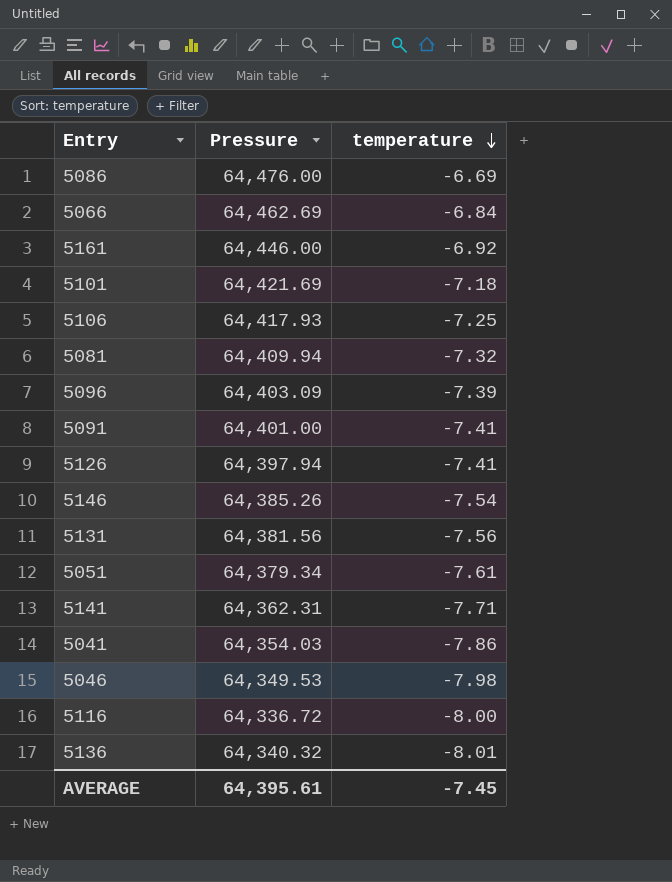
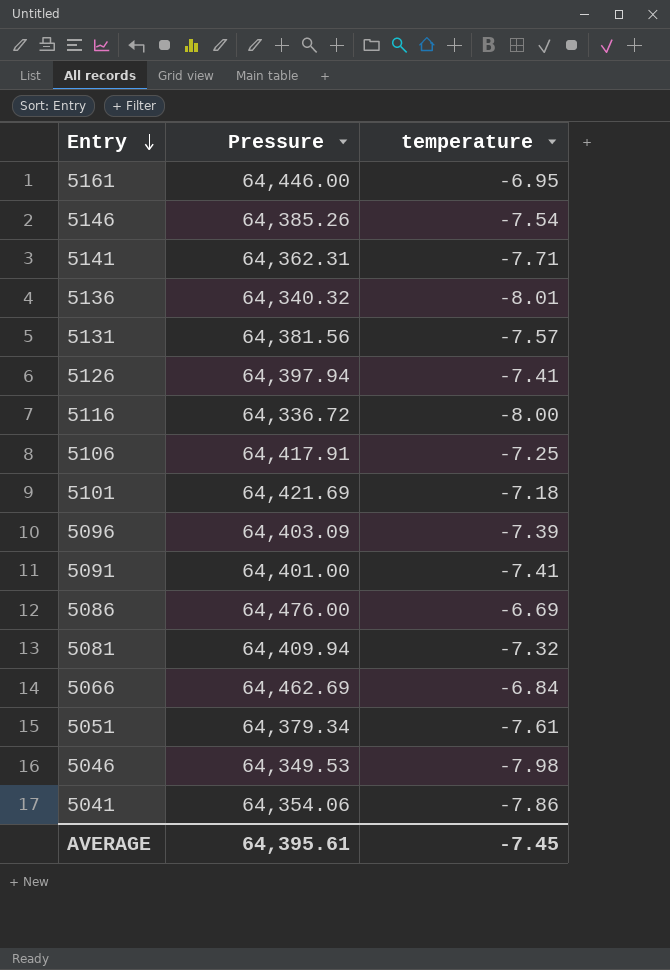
row order: temperature descending -> Entry descending
5161 | temperature: -6.92 -> -6.95
5131 | temperature: -7.56 -> -7.57
5106 | Pressure: 64,417.93 -> 64,417.91
5041 | Pressure: 64,354.03 -> 64,354.06

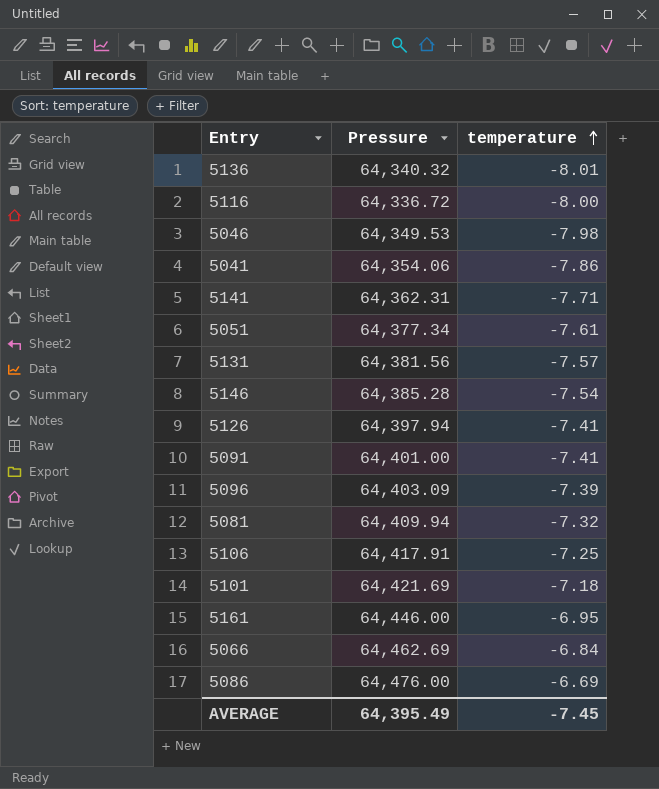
row order: Entry descending -> temperature ascending
5051 | Pressure: 64,379.34 -> 64,377.34
5146 | Pressure: 64,385.26 -> 64,385.28
AVERAGE | Pressure: 64,395.61 -> 64,395.49

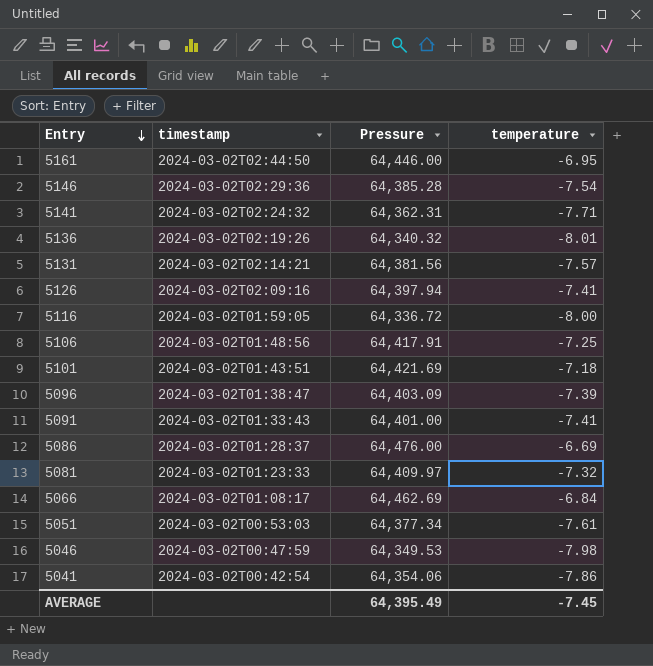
row order: temperature ascending -> Entry descending
column timestamp | position: none -> 2
5081 | Pressure: 64,409.94 -> 64,409.97

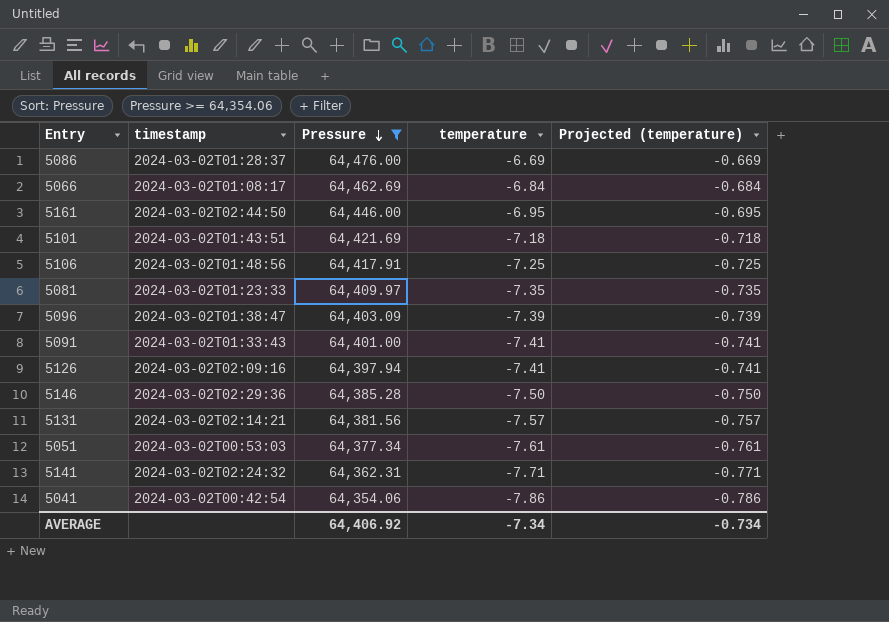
filter: none -> Pressure >= 64,354.06
row order: Entry descending -> Pressure descending
column Projected (temperature) | formula: none -> [temperature] * 0.1
5081 | temperature: -7.32 -> -7.35
5146 | temperature: -7.54 -> -7.50
AVERAGE | Pressure: 64,395.49 -> 64,406.92
AVERAGE | temperature: -7.45 -> -7.34

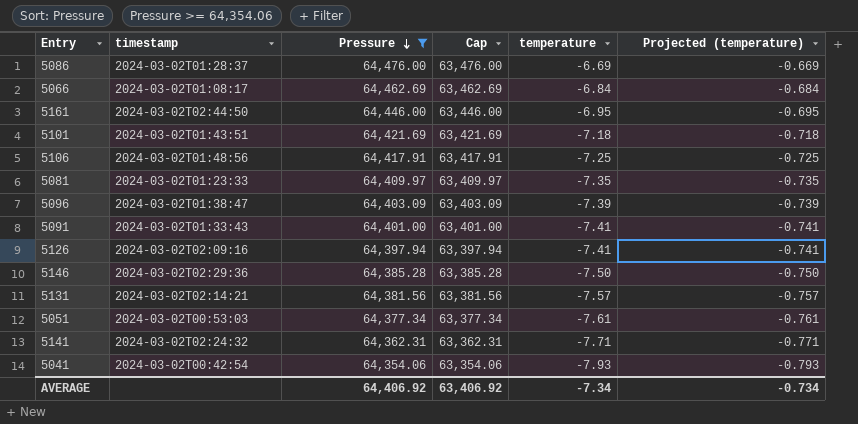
column Cap | formula: none -> [Pressure] - 1000
5041 | temperature: -7.86 -> -7.93
5041 | Projected (temperature): -0.786 -> -0.793

